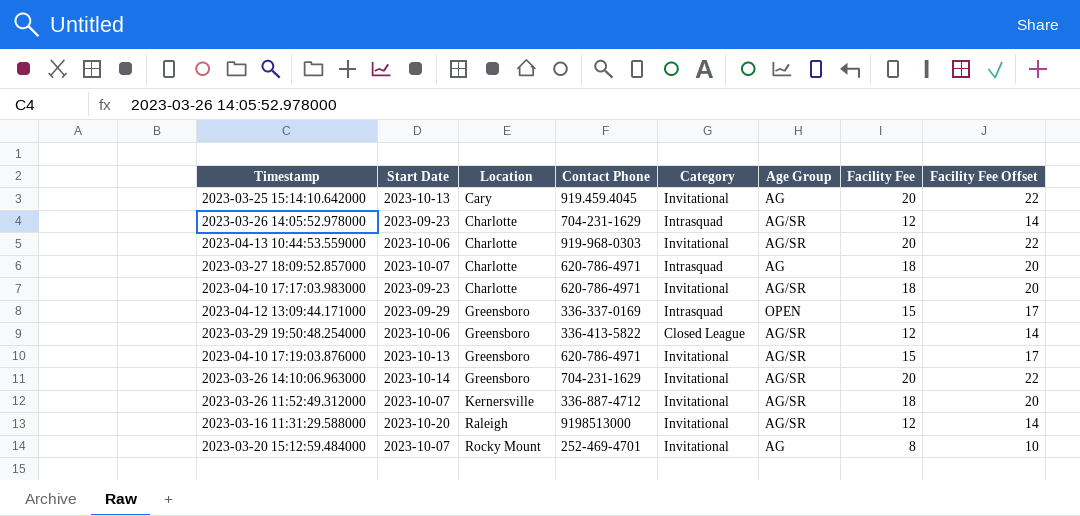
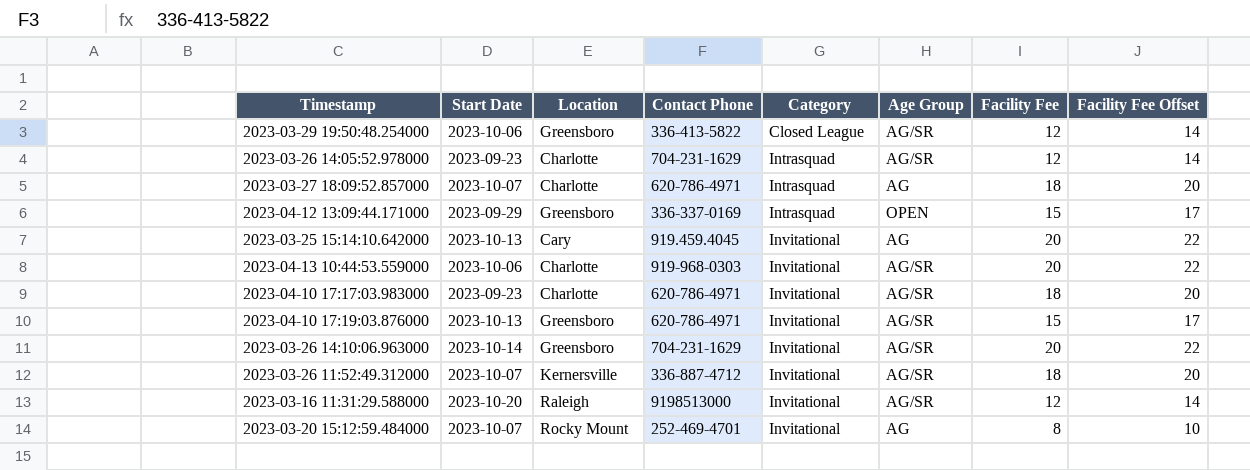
row order: Location ascending -> Category ascending

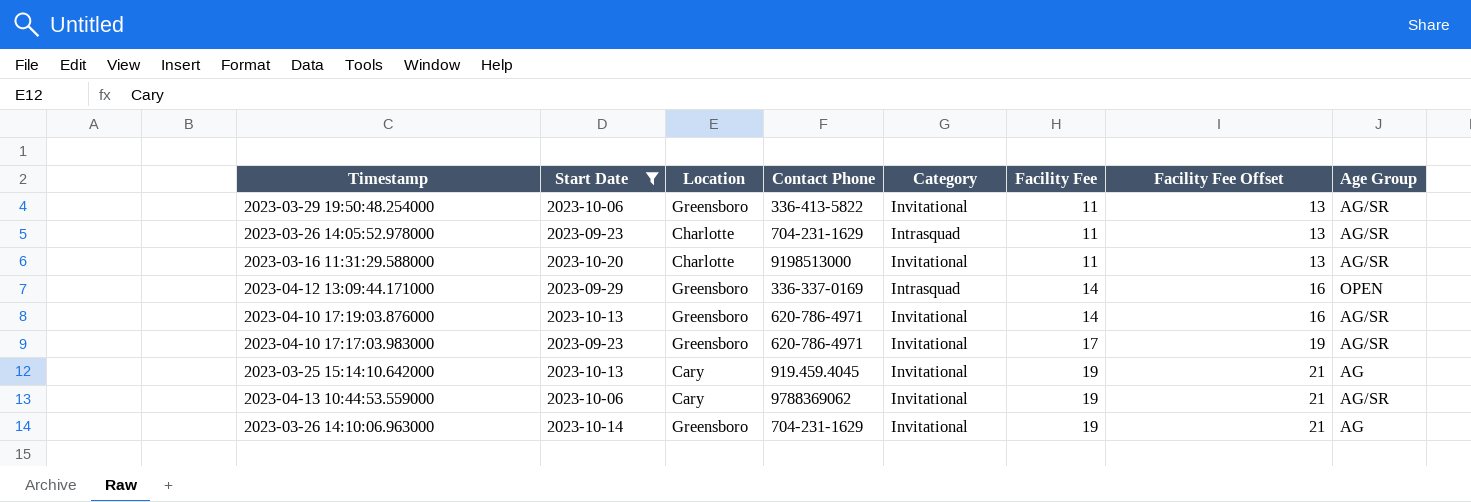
filter: none -> Start Date != 2023-10-07
row order: Category ascending -> Facility Fee ascending
column Age Group | position: 6 -> 8
2023-03-29 19:50:48.254000 | Category: Closed League -> Invitational
2023-03-29 19:50:48.254000 | Facility Fee: 12 -> 11
2023-03-29 19:50:48.254000 | Facility Fee Offset: 14 -> 13
2023-03-26 14:05:52.978000 | Facility Fee: 12 -> 11
2023-03-26 14:05:52.978000 | Facility Fee Offset: 14 -> 13
2023-03-16 11:31:29.588000 | Location: Raleigh -> Charlotte
2023-03-16 11:31:29.588000 | Facility Fee: 12 -> 11
2023-03-16 11:31:29.588000 | Facility Fee Offset: 14 -> 13
2023-04-12 13:09:44.171000 | Facility Fee: 15 -> 14
2023-04-12 13:09:44.171000 | Facility Fee Offset: 17 -> 16
2023-04-10 17:19:03.876000 | Facility Fee: 15 -> 14
2023-04-10 17:19:03.876000 | Facility Fee Offset: 17 -> 16
2023-04-10 17:17:03.983000 | Location: Charlotte -> Greensboro
2023-04-10 17:17:03.983000 | Facility Fee: 18 -> 17
2023-04-10 17:17:03.983000 | Facility Fee Offset: 20 -> 19
2023-03-25 15:14:10.642000 | Facility Fee: 20 -> 19
2023-03-25 15:14:10.642000 | Facility Fee Offset: 22 -> 21
2023-04-13 10:44:53.559000 | Location: Charlotte -> Cary
2023-04-13 10:44:53.559000 | Contact Phone: 919-968-0303 -> 9788369062
2023-04-13 10:44:53.559000 | Facility Fee: 20 -> 19
2023-04-13 10:44:53.559000 | Facility Fee Offset: 22 -> 21
2023-03-26 14:10:06.963000 | Facility Fee: 20 -> 19
2023-03-26 14:10:06.963000 | Facility Fee Offset: 22 -> 21
2023-03-26 14:10:06.963000 | Age Group: AG/SR -> AG

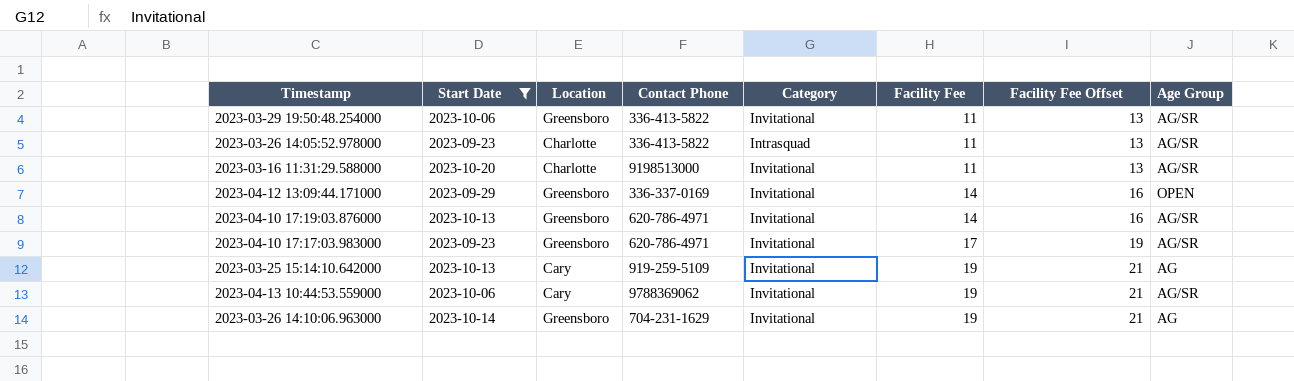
2023-03-26 14:05:52.978000 | Contact Phone: 704-231-1629 -> 336-413-5822
2023-04-12 13:09:44.171000 | Category: Intrasquad -> Invitational
2023-03-25 15:14:10.642000 | Contact Phone: 919.459.4045 -> 919-259-5109

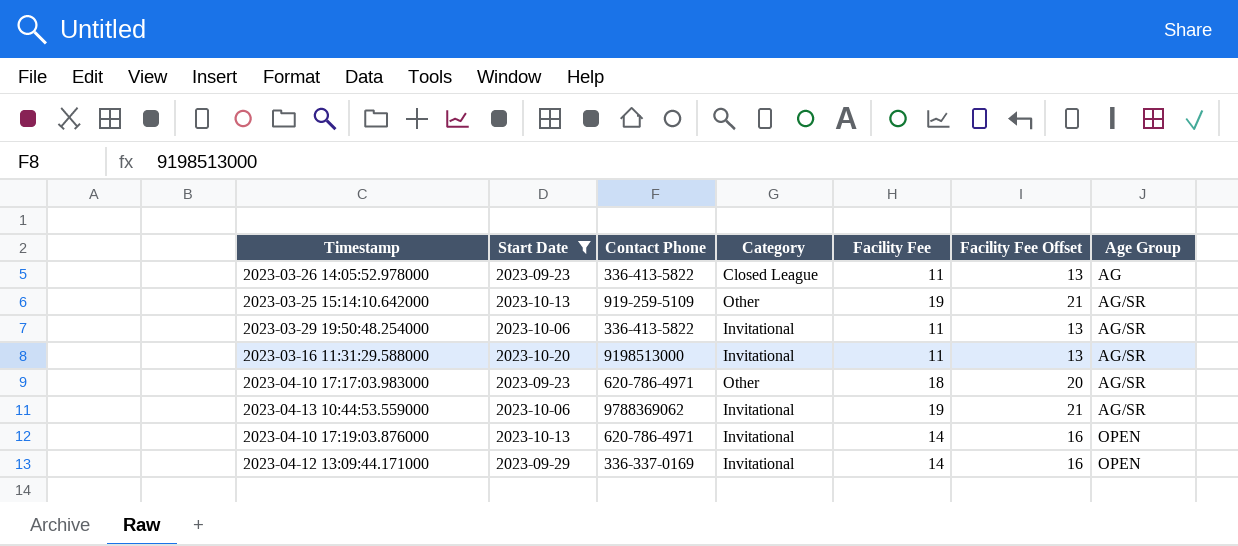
row order: Facility Fee ascending -> Age Group ascending
column Location | position: 3 -> none
row 2023-03-26 14:10:06.963000: 2023-10-14 | Greensboro | 704-231-1629 | Invitational | 19 | 21 | AG -> none
2023-03-26 14:05:52.978000 | Category: Intrasquad -> Closed League
2023-03-26 14:05:52.978000 | Age Group: AG/SR -> AG
2023-03-25 15:14:10.642000 | Category: Invitational -> Other
2023-03-25 15:14:10.642000 | Age Group: AG -> AG/SR
2023-04-10 17:17:03.983000 | Category: Invitational -> Other
2023-04-10 17:17:03.983000 | Facility Fee: 17 -> 18
2023-04-10 17:17:03.983000 | Facility Fee Offset: 19 -> 20
2023-04-10 17:19:03.876000 | Age Group: AG/SR -> OPEN

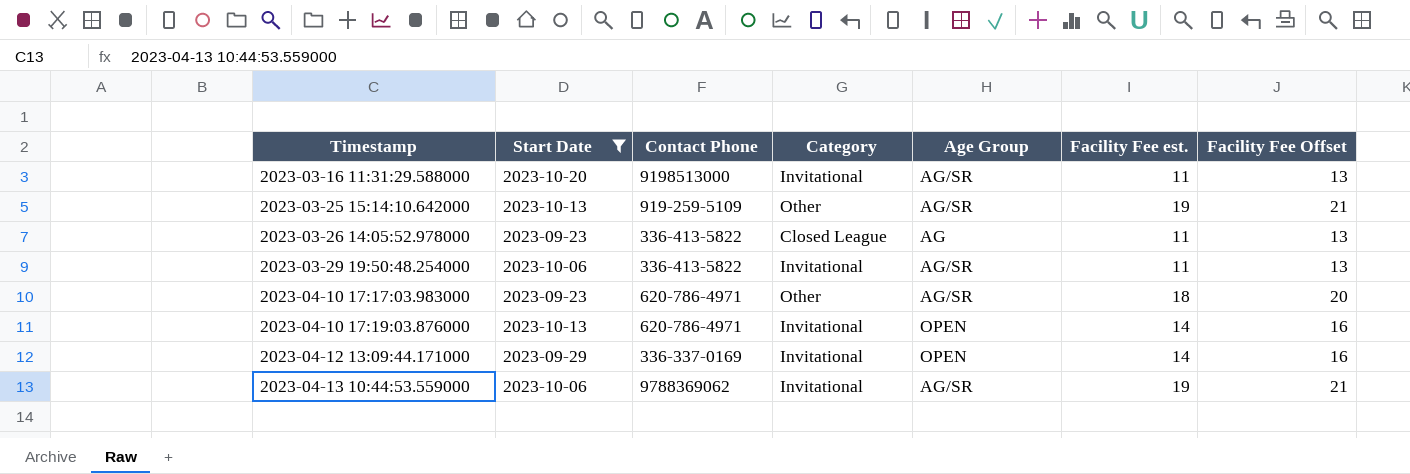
row order: Age Group ascending -> Timestamp ascending
column Age Group | position: 7 -> 5
column name: Facility Fee -> Facility Fee est.

